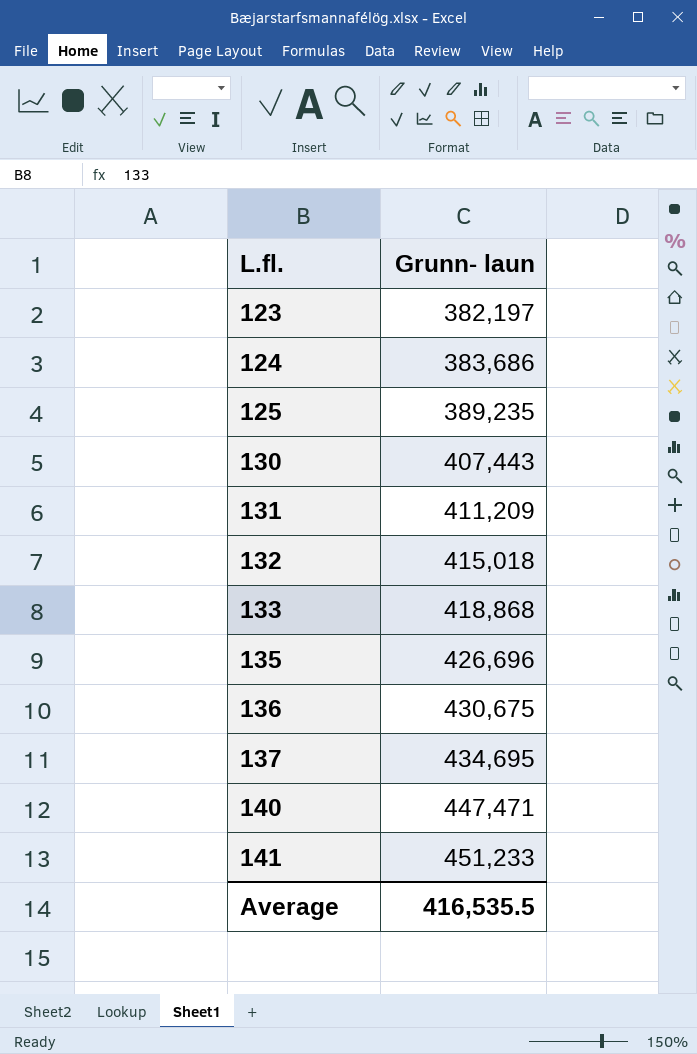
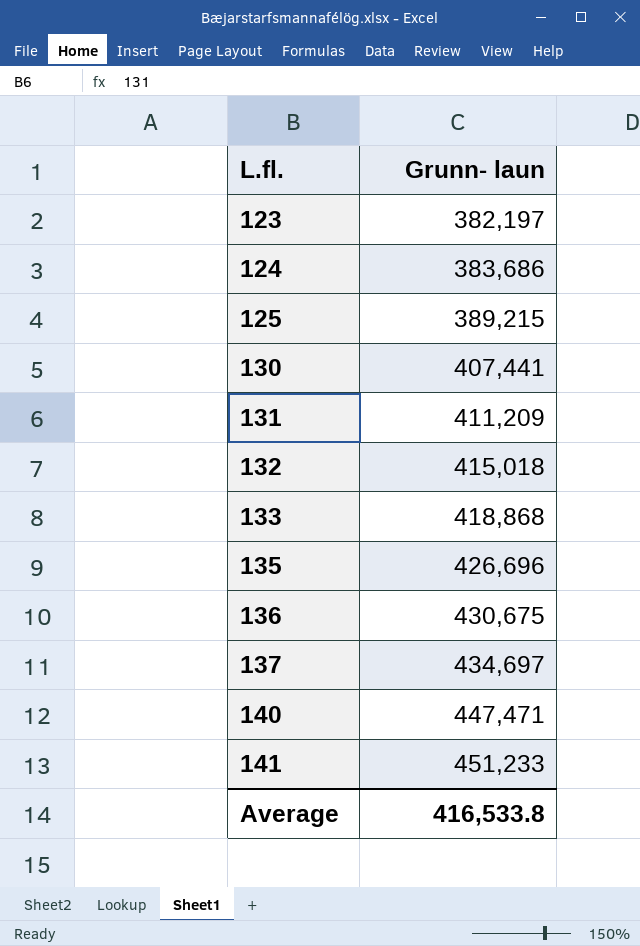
125 | Grunn- laun: 389,235 -> 389,215
130 | Grunn- laun: 407,443 -> 407,441
137 | Grunn- laun: 434,695 -> 434,697
Average | Grunn- laun: 416,535.5 -> 416,533.8

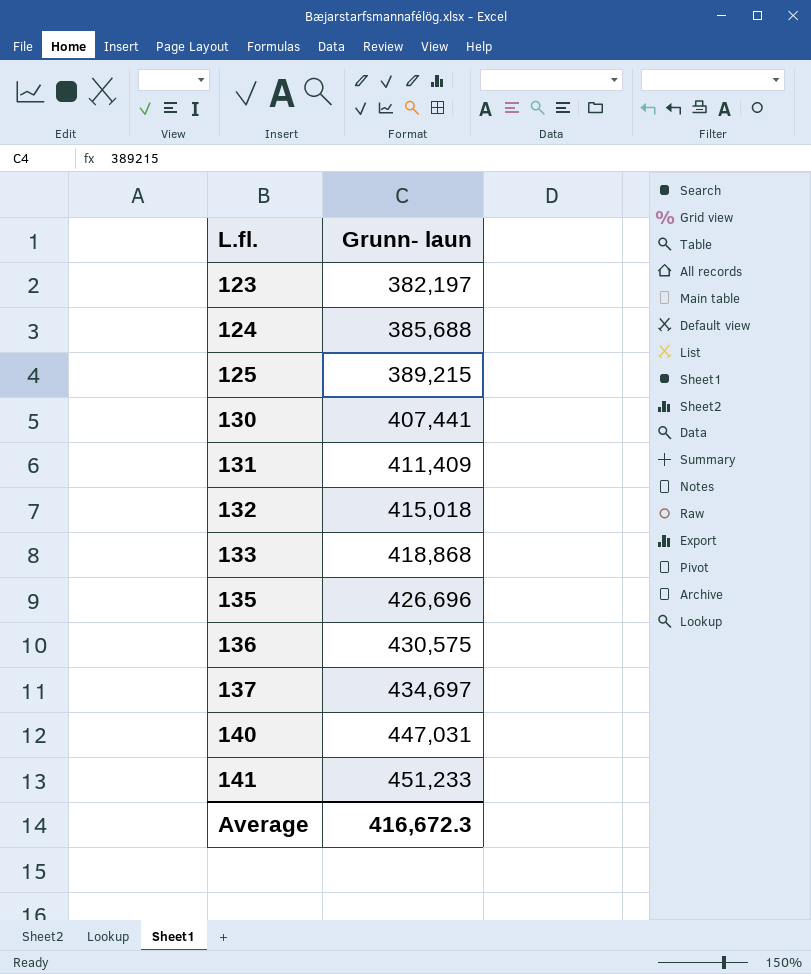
124 | Grunn- laun: 383,686 -> 385,688
131 | Grunn- laun: 411,209 -> 411,409
136 | Grunn- laun: 430,675 -> 430,575
140 | Grunn- laun: 447,471 -> 447,031
Average | Grunn- laun: 416,533.8 -> 416,672.3

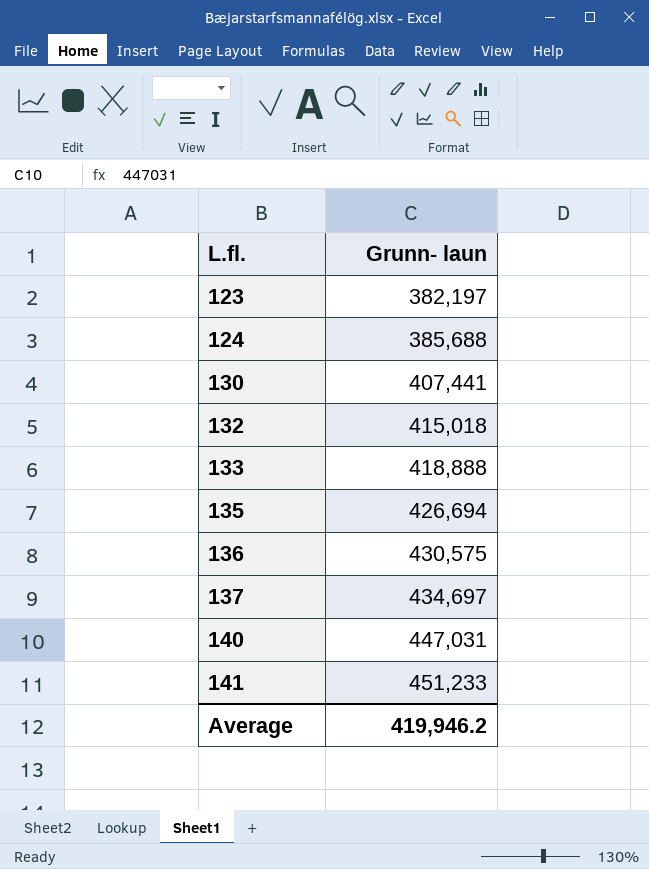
row 125: 389,215 -> none
row 131: 411,409 -> none
133 | Grunn- laun: 418,868 -> 418,888
135 | Grunn- laun: 426,696 -> 426,694
Average | Grunn- laun: 416,672.3 -> 419,946.2

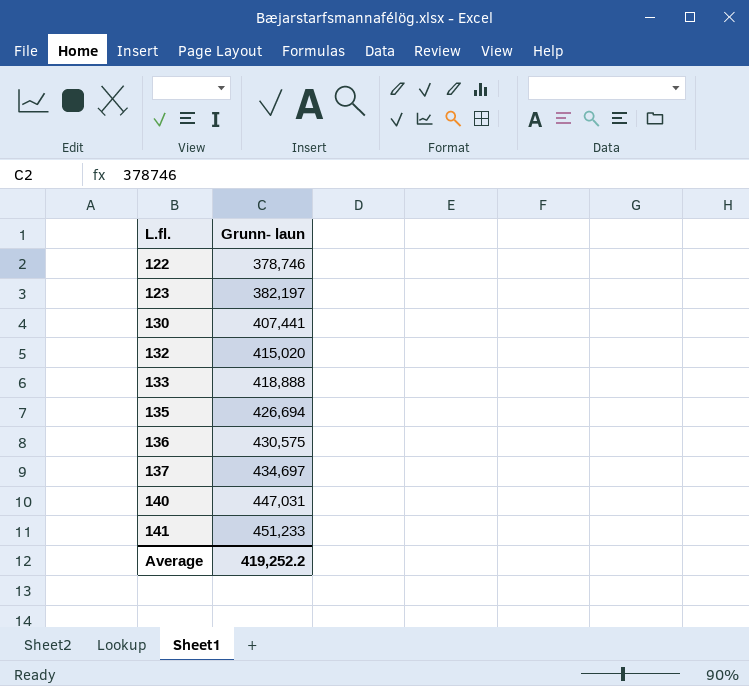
row 124: 385,688 -> none
row 122: none -> 378,746
132 | Grunn- laun: 415,018 -> 415,020
Average | Grunn- laun: 419,946.2 -> 419,252.2

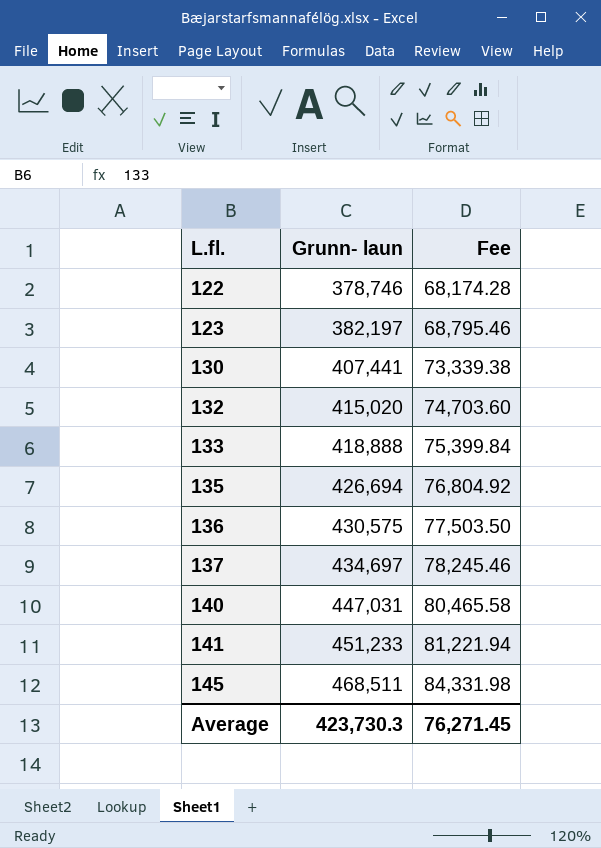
column Fee | formula: none -> [Grunn- laun] * 0.18
row 145: none -> 468,511 | 84,331.98
Average | Grunn- laun: 419,252.2 -> 423,730.3

